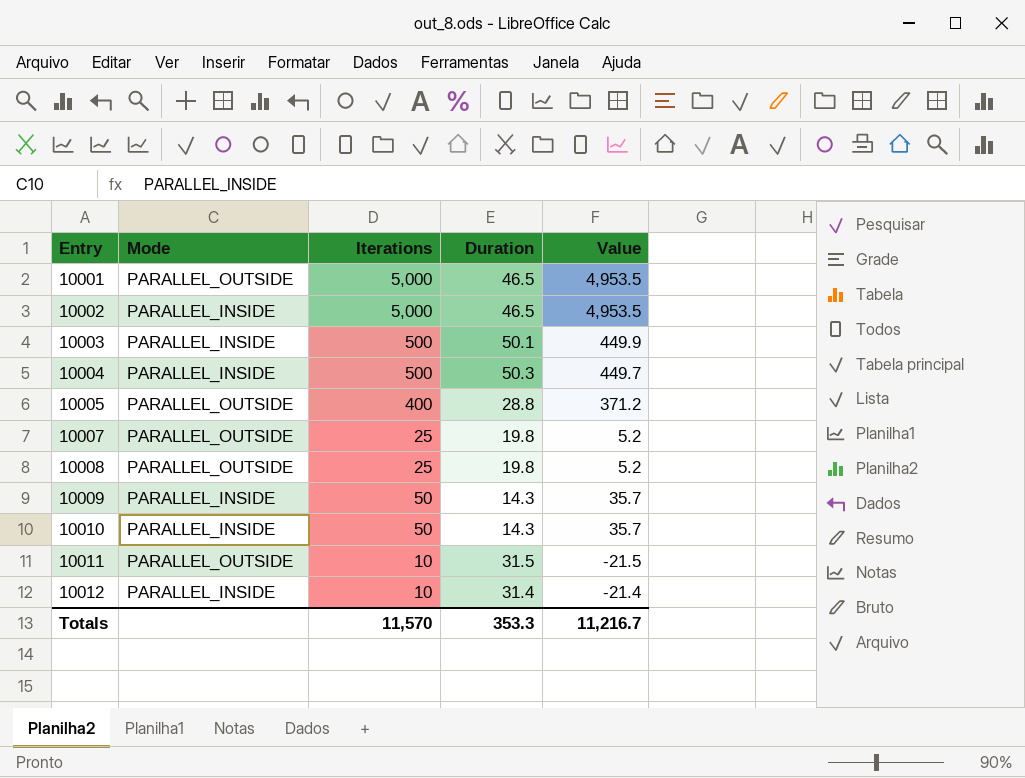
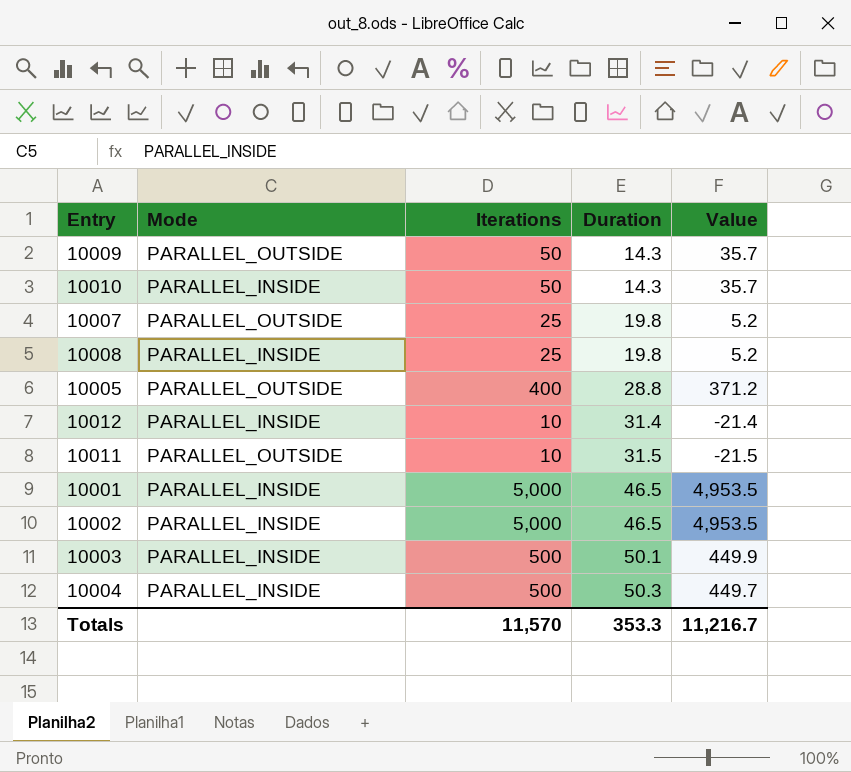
row order: Entry ascending -> Duration ascending
10009 | Mode: PARALLEL_INSIDE -> PARALLEL_OUTSIDE
10008 | Mode: PARALLEL_OUTSIDE -> PARALLEL_INSIDE
10001 | Mode: PARALLEL_OUTSIDE -> PARALLEL_INSIDE

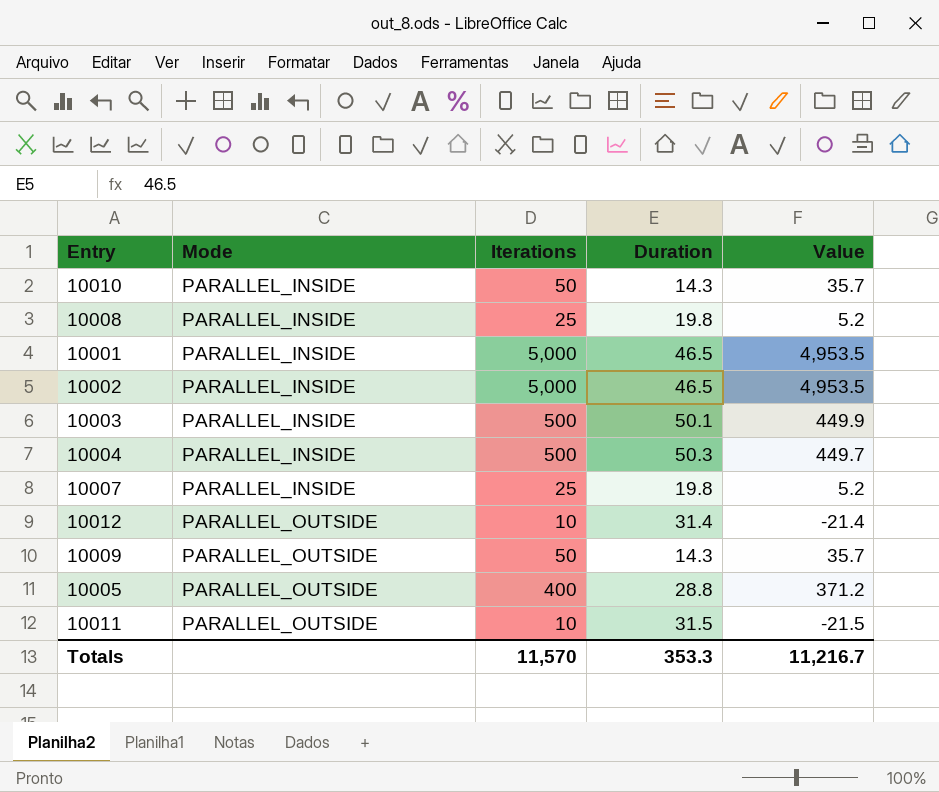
row order: Duration ascending -> Mode ascending
10007 | Mode: PARALLEL_OUTSIDE -> PARALLEL_INSIDE
10012 | Mode: PARALLEL_INSIDE -> PARALLEL_OUTSIDE

